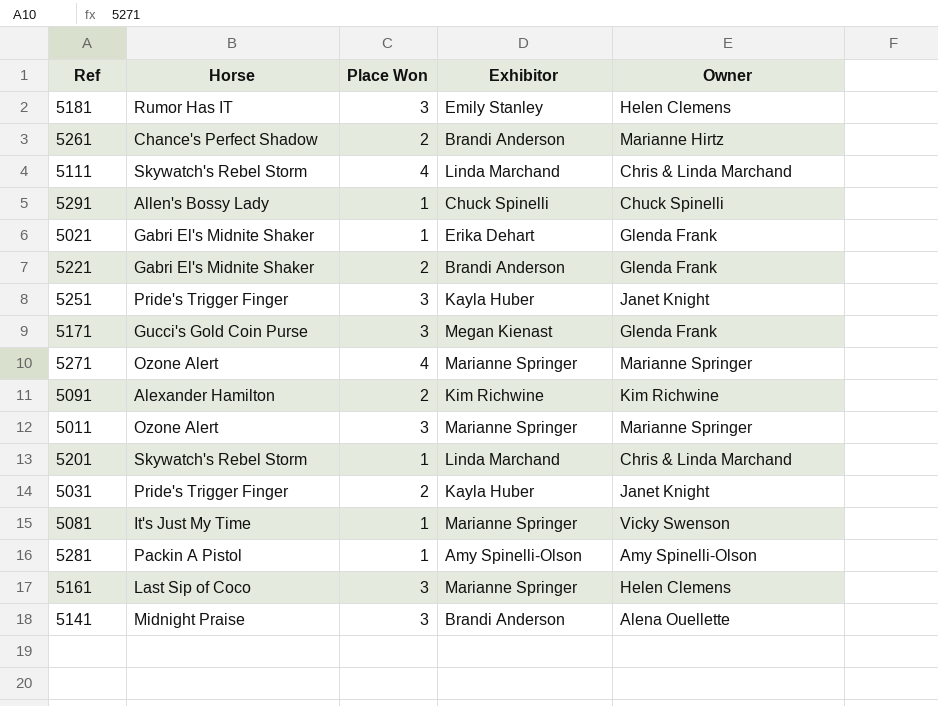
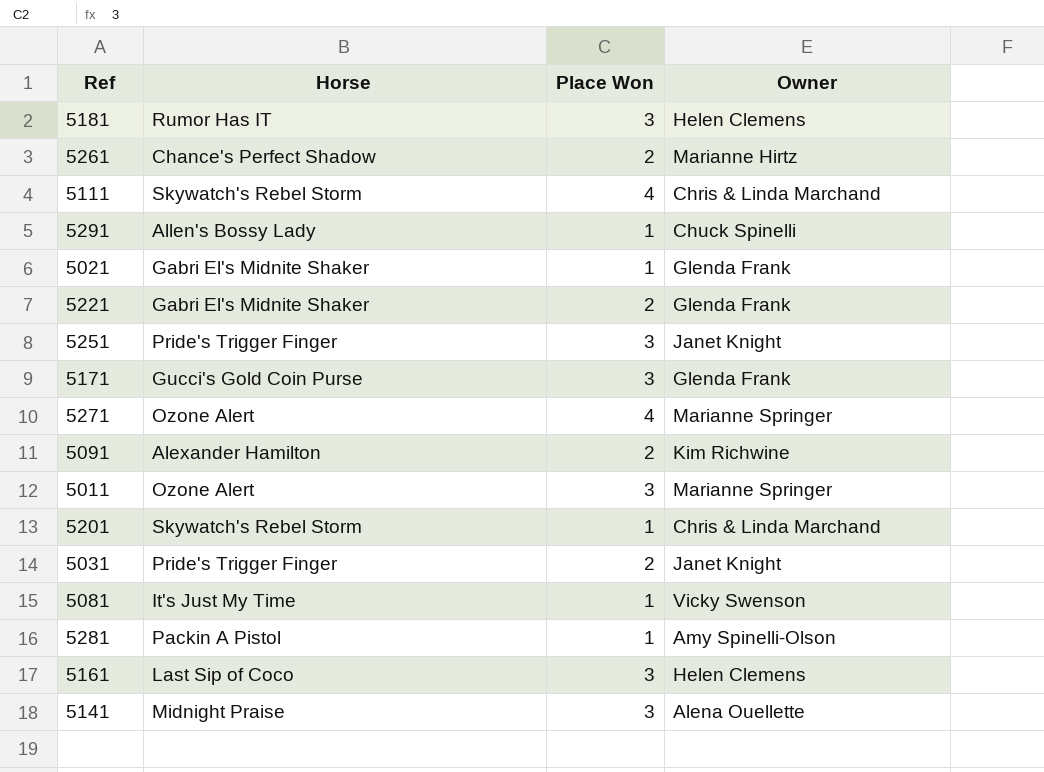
column Exhibitor | position: 4 -> none

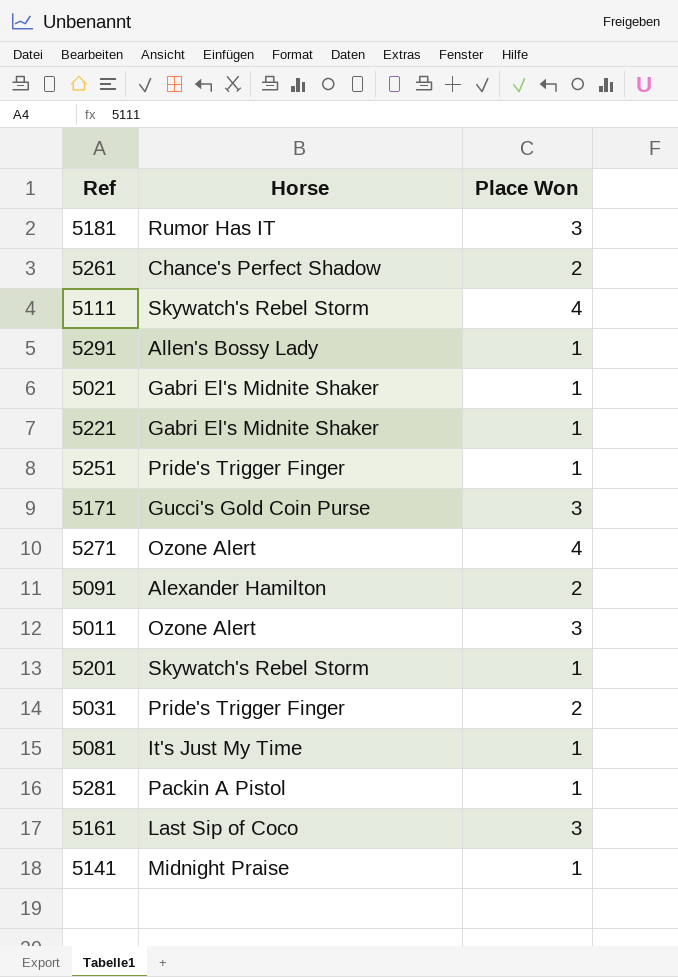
column Owner | position: 4 -> none
5221 | Place Won: 2 -> 1
5251 | Place Won: 3 -> 1
5141 | Place Won: 3 -> 1

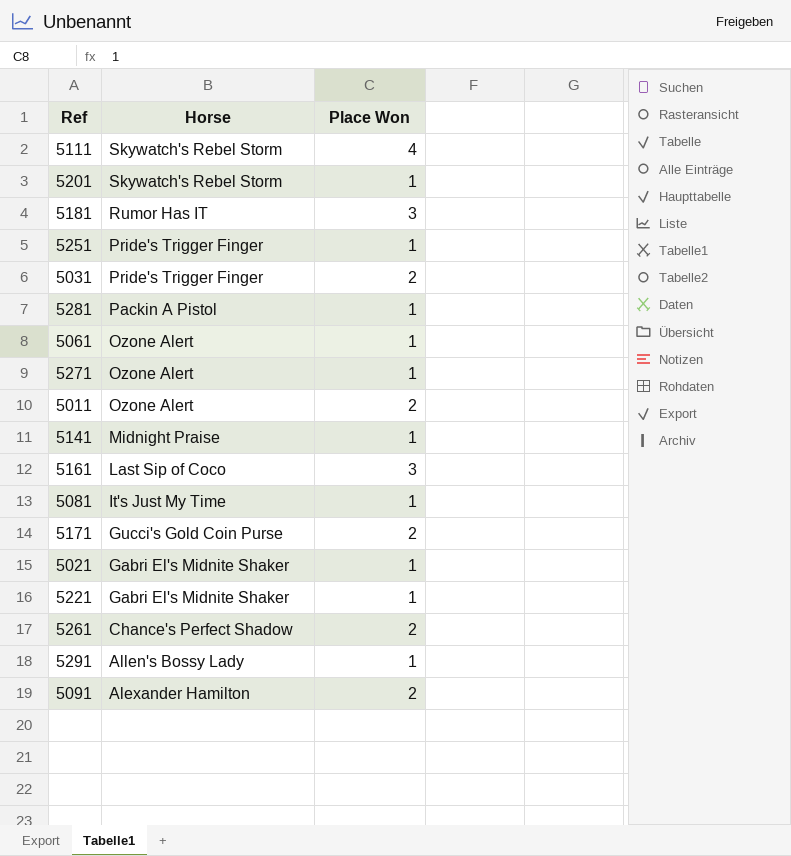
row order: none -> Horse descending
row 5061: none -> Ozone Alert | 1
5271 | Place Won: 4 -> 1
5011 | Place Won: 3 -> 2
5171 | Place Won: 3 -> 2

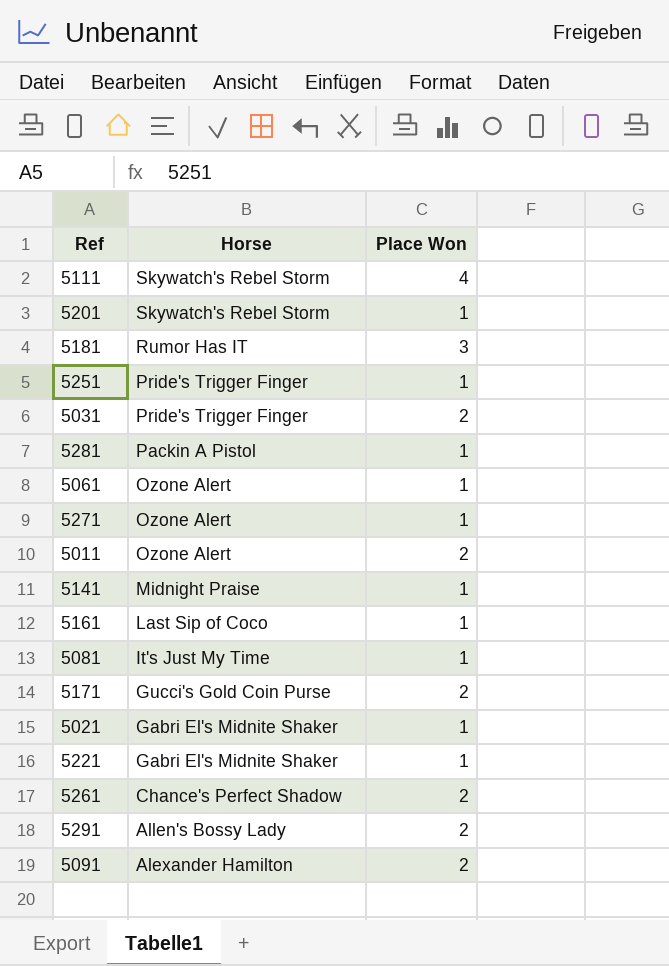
5161 | Place Won: 3 -> 1
5291 | Place Won: 1 -> 2

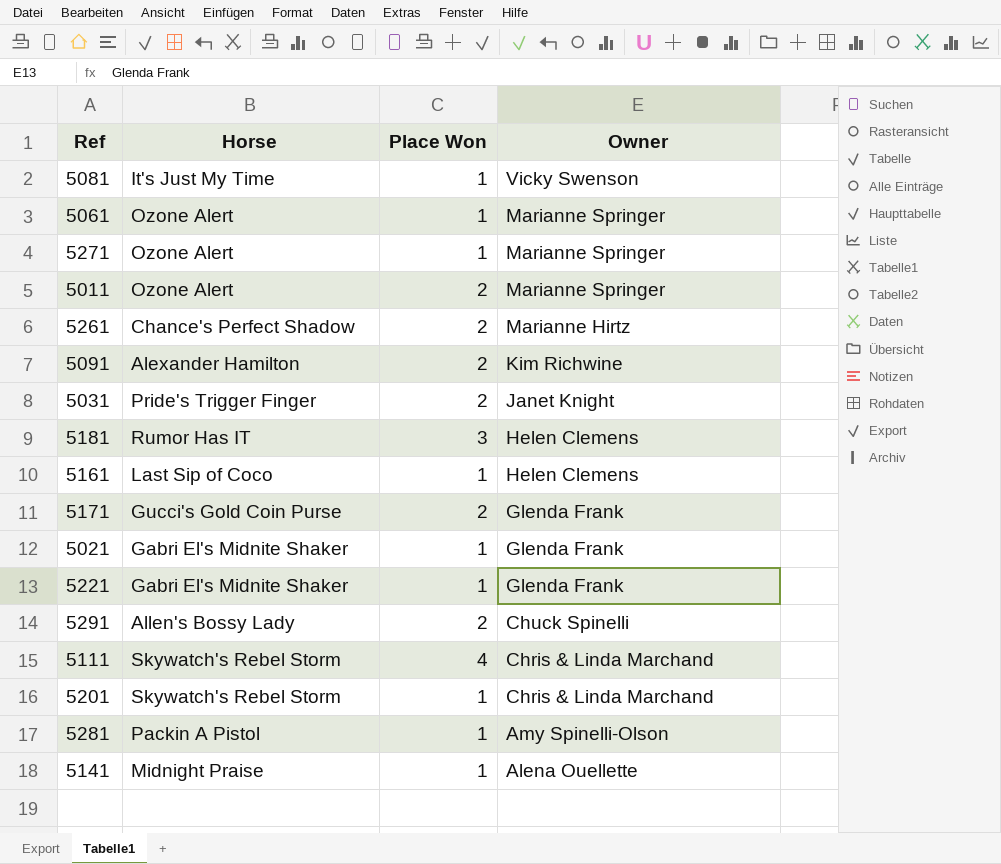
row order: Horse descending -> Owner descending
column Owner | position: none -> 4
row 5251: Pride's Trigger Finger | 1 -> none

